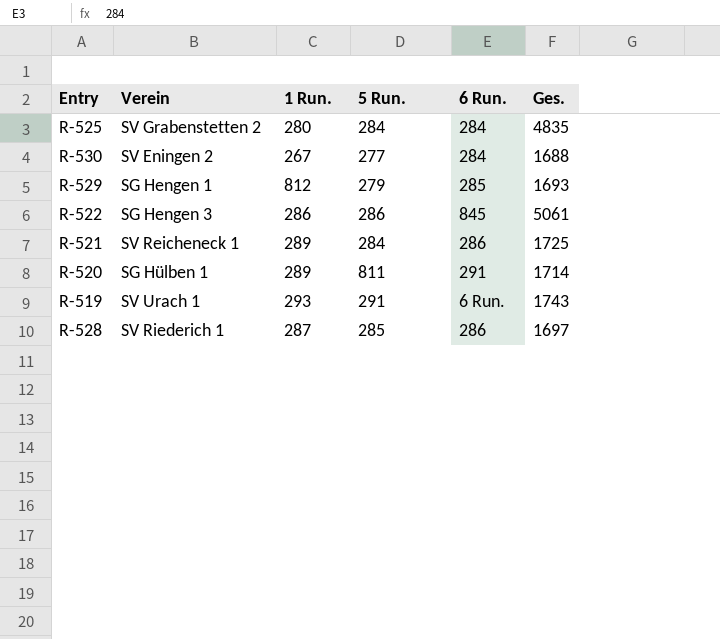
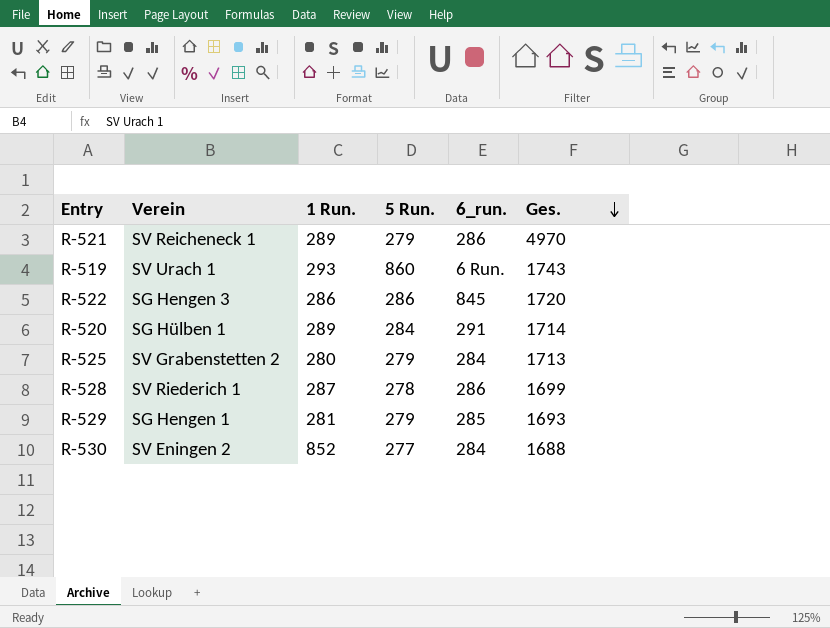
row order: none -> Ges. descending
column name: 6 Run. -> 6_run.
R-521 | 5 Run.: 284 -> 279
R-521 | Ges.: 1725 -> 4970
R-519 | 5 Run.: 291 -> 860
R-522 | Ges.: 5061 -> 1720
R-520 | 5 Run.: 811 -> 284
R-525 | 5 Run.: 284 -> 279
R-525 | Ges.: 4835 -> 1713
R-528 | 5 Run.: 285 -> 278
R-528 | Ges.: 1697 -> 1699
R-529 | 1 Run.: 812 -> 281
R-530 | 1 Run.: 267 -> 852

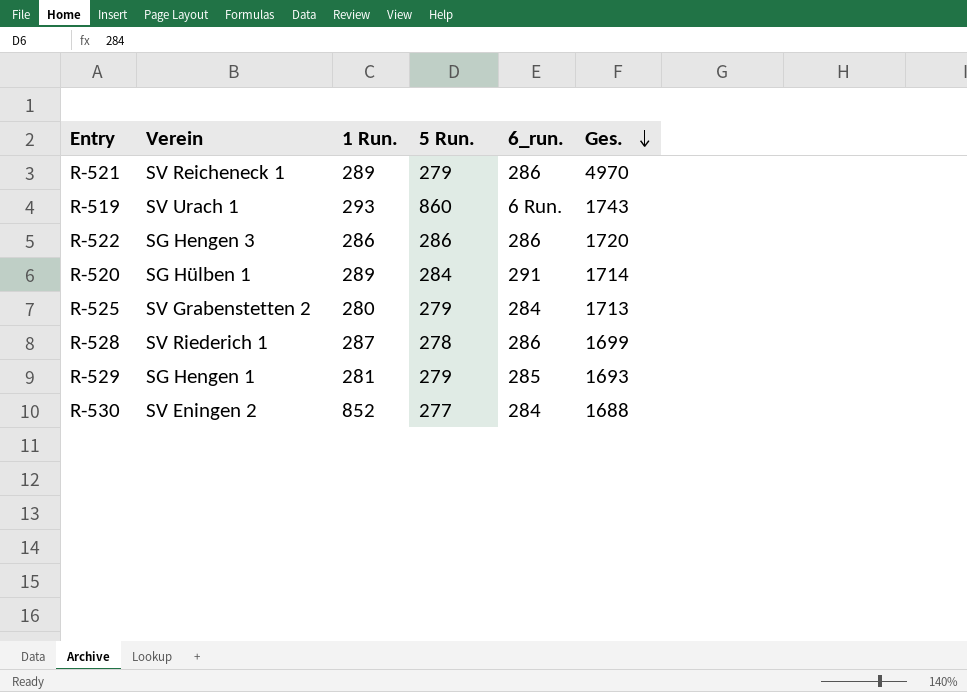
R-522 | 6_run.: 845 -> 286

